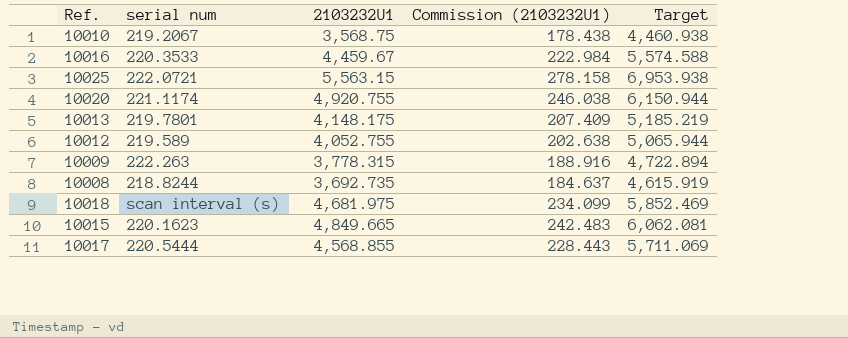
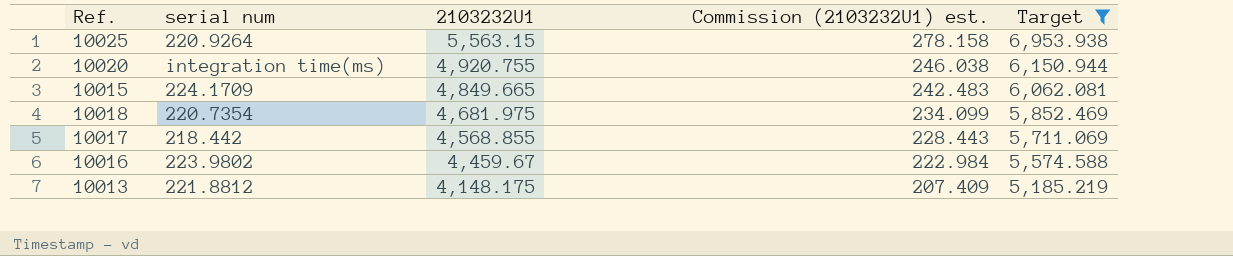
filter: none -> Target >= 5,185.219
row order: none -> 2103232U1 descending
column name: Commission (2103232U1) -> Commission (2103232U1) est.
10025 | serial num: 222.0721 -> 220.9264
10020 | serial num: 221.1174 -> integration time(ms)
10015 | serial num: 220.1623 -> 224.1709
10018 | serial num: scan interval (s) -> 220.7354
10017 | serial num: 220.5444 -> 218.442
10016 | serial num: 220.3533 -> 223.9802
10013 | serial num: 219.7801 -> 221.8812

